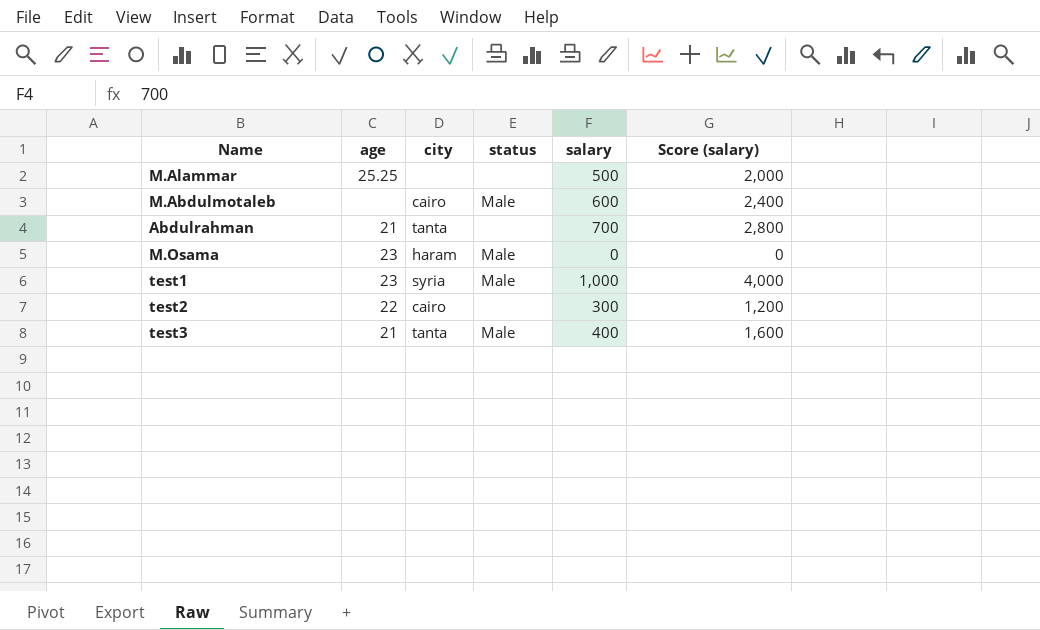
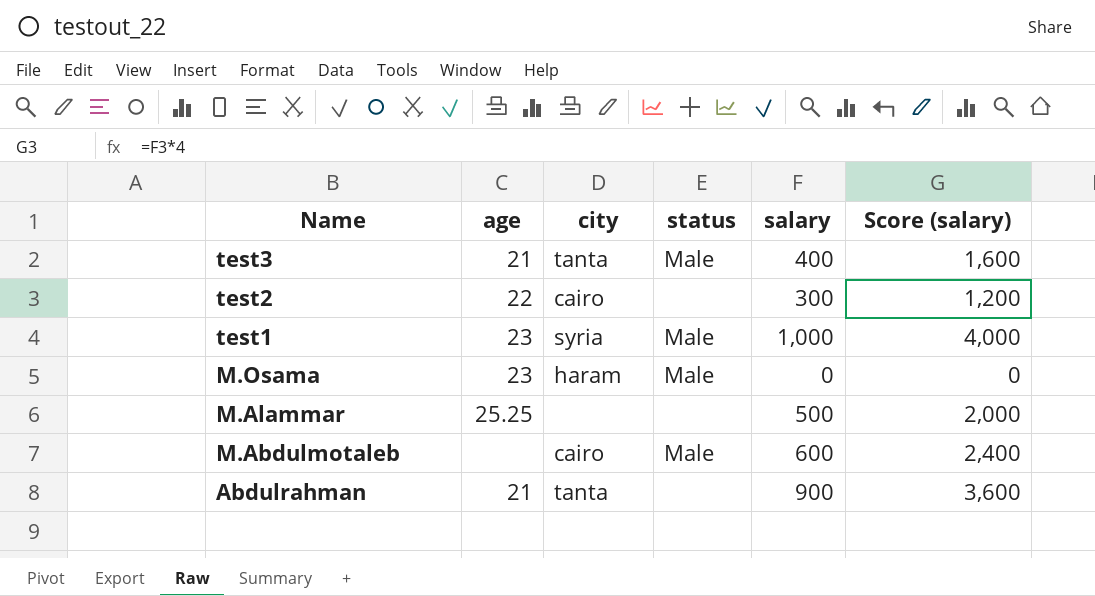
row order: none -> Name descending
Abdulrahman | salary: 700 -> 900
Abdulrahman | Score (salary): 2,800 -> 3,600

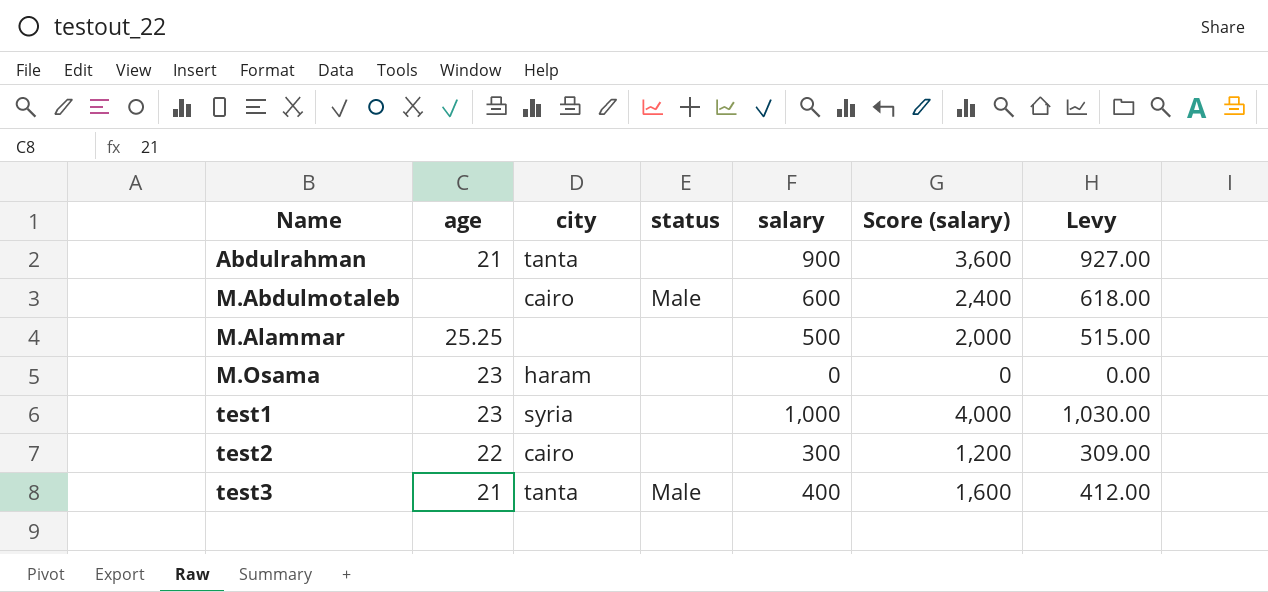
row order: Name descending -> Name ascending
column Levy | formula: none -> [salary] * 1.03
M.Osama | status: Male -> none
test1 | status: Male -> none

